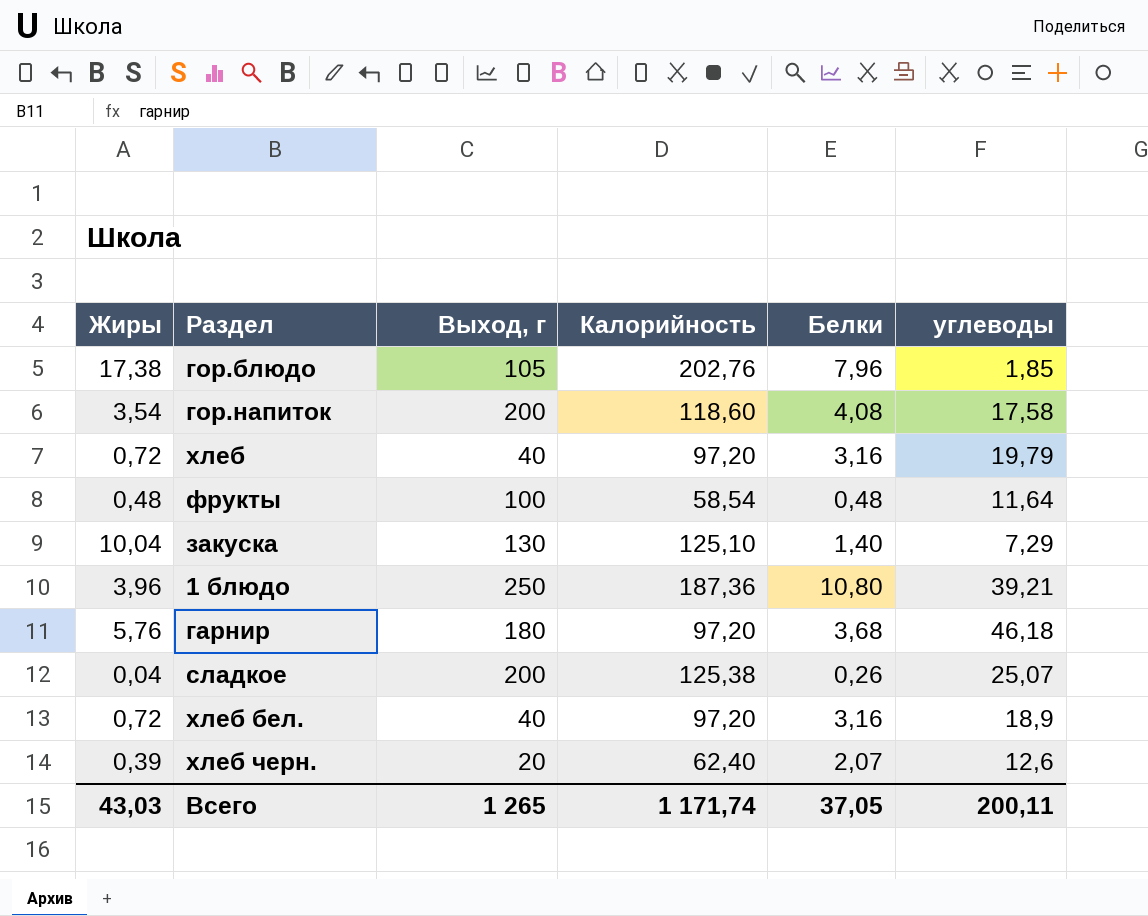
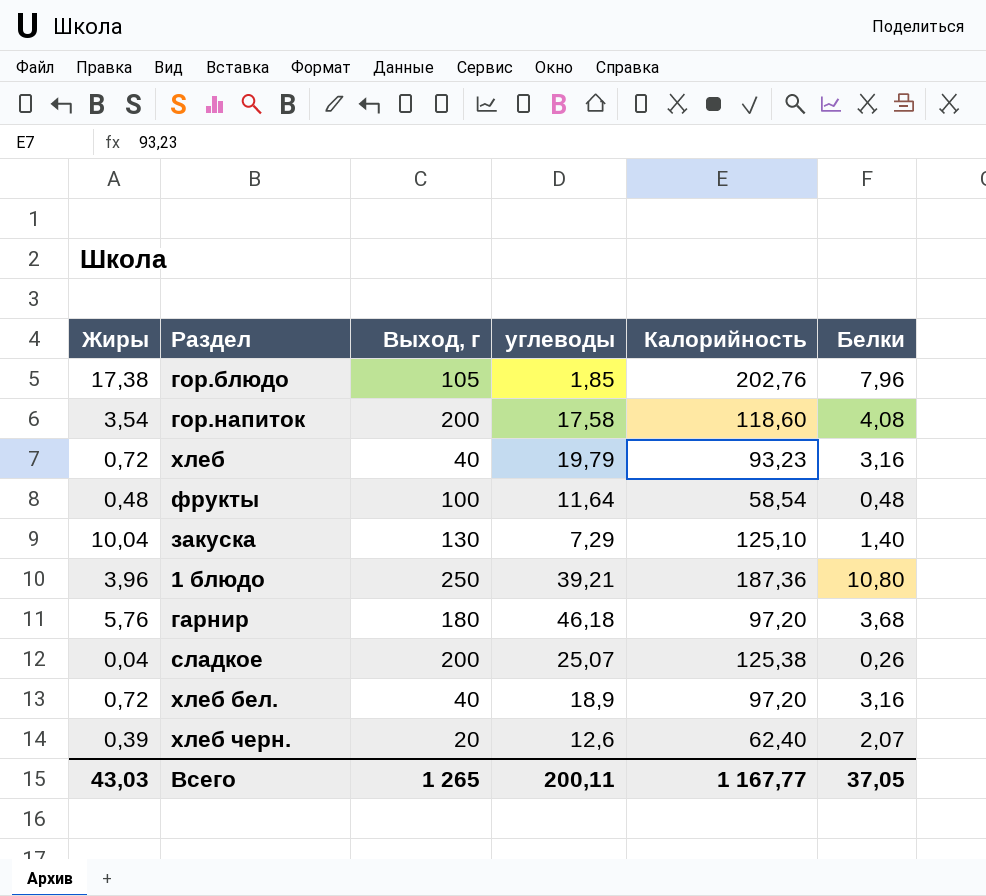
column углеводы | position: 6 -> 4
хлеб | Калорийность: 97,20 -> 93,23
Всего | Калорийность: 1 171,74 -> 1 167,77

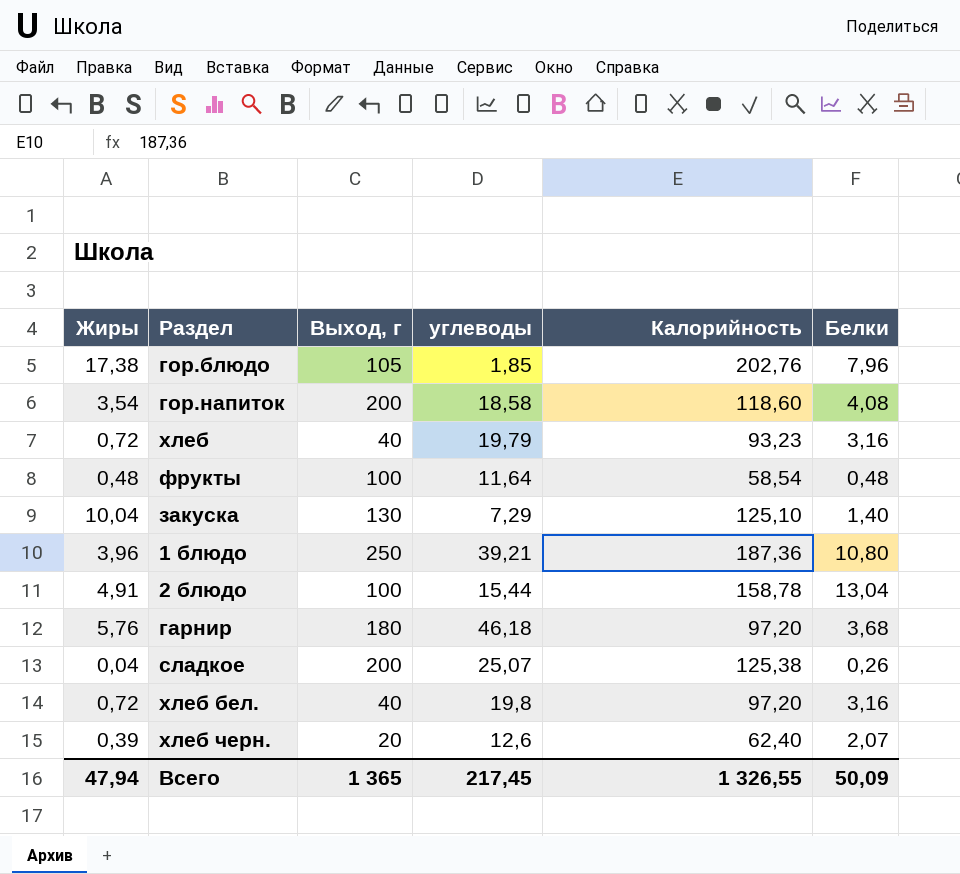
гор.напиток | углеводы: 17,58 -> 18,58
row 2 блюдо: none -> 4,91 | 100 | 15,44 | 158,78 | 13,04
хлеб бел. | углеводы: 18,9 -> 19,8
Всего | Жиры: 43,03 -> 47,94
Всего | Выход, г: 1 265 -> 1 365
Всего | углеводы: 200,11 -> 217,45
Всего | Калорийность: 1 167,77 -> 1 326,55
Всего | Белки: 37,05 -> 50,09

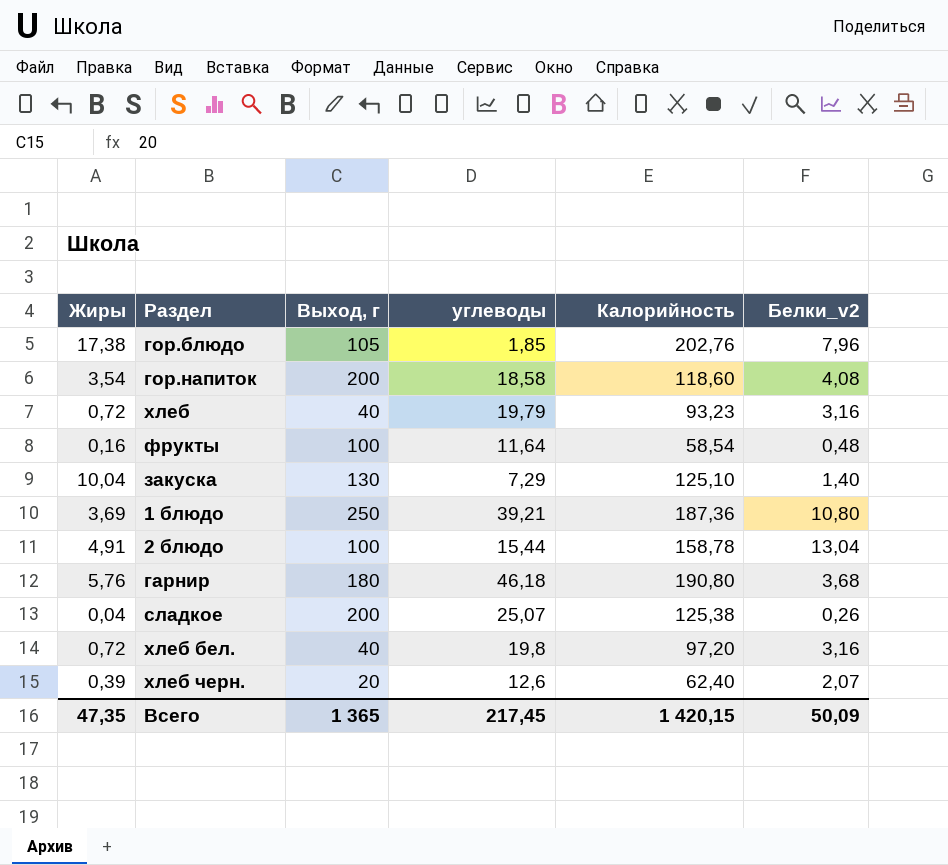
column name: Белки -> Белки_v2
фрукты | Жиры: 0,48 -> 0,16
1 блюдо | Жиры: 3,96 -> 3,69
гарнир | Калорийность: 97,20 -> 190,80
Всего | Жиры: 47,94 -> 47,35
Всего | Калорийность: 1 326,55 -> 1 420,15

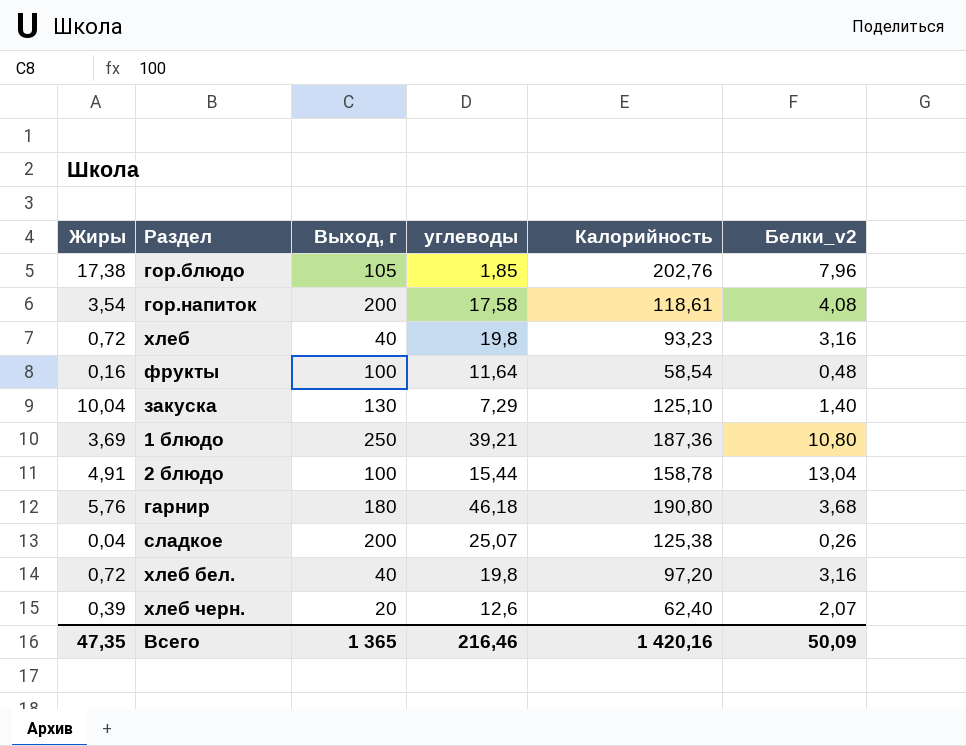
гор.напиток | углеводы: 18,58 -> 17,58
гор.напиток | Калорийность: 118,60 -> 118,61
хлеб | углеводы: 19,79 -> 19,8
Всего | углеводы: 217,45 -> 216,46
Всего | Калорийность: 1 420,15 -> 1 420,16

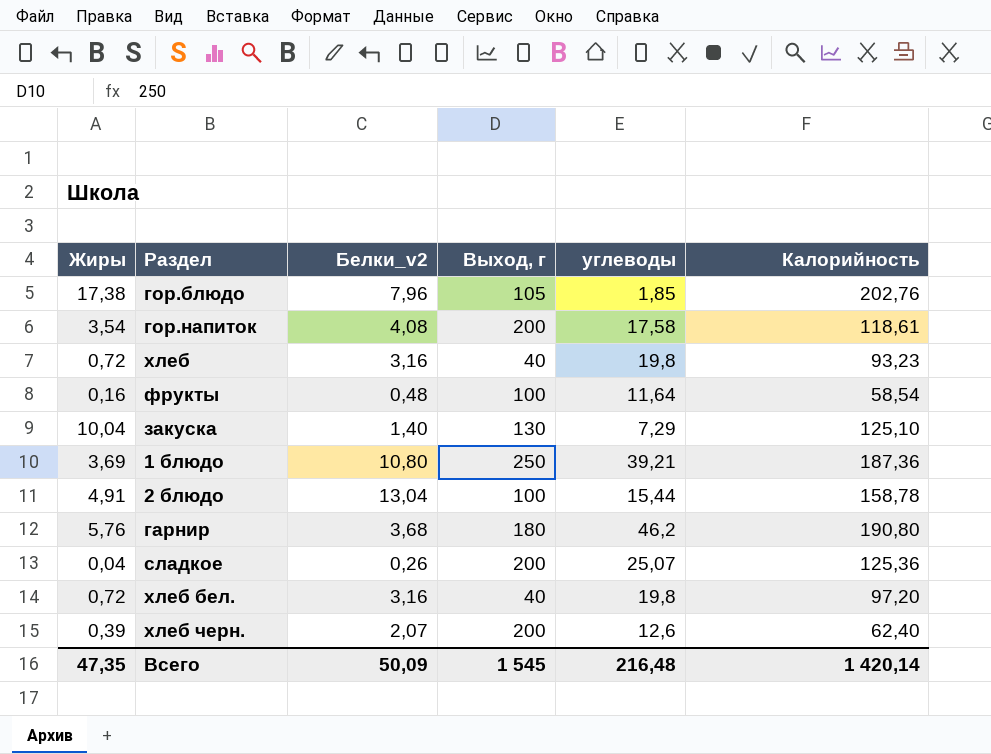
column Белки_v2 | position: 6 -> 3
гарнир | углеводы: 46,18 -> 46,2
сладкое | Калорийность: 125,38 -> 125,36
хлеб черн. | Выход, г: 20 -> 200
Всего | Выход, г: 1 365 -> 1 545
Всего | углеводы: 216,46 -> 216,48
Всего | Калорийность: 1 420,16 -> 1 420,14

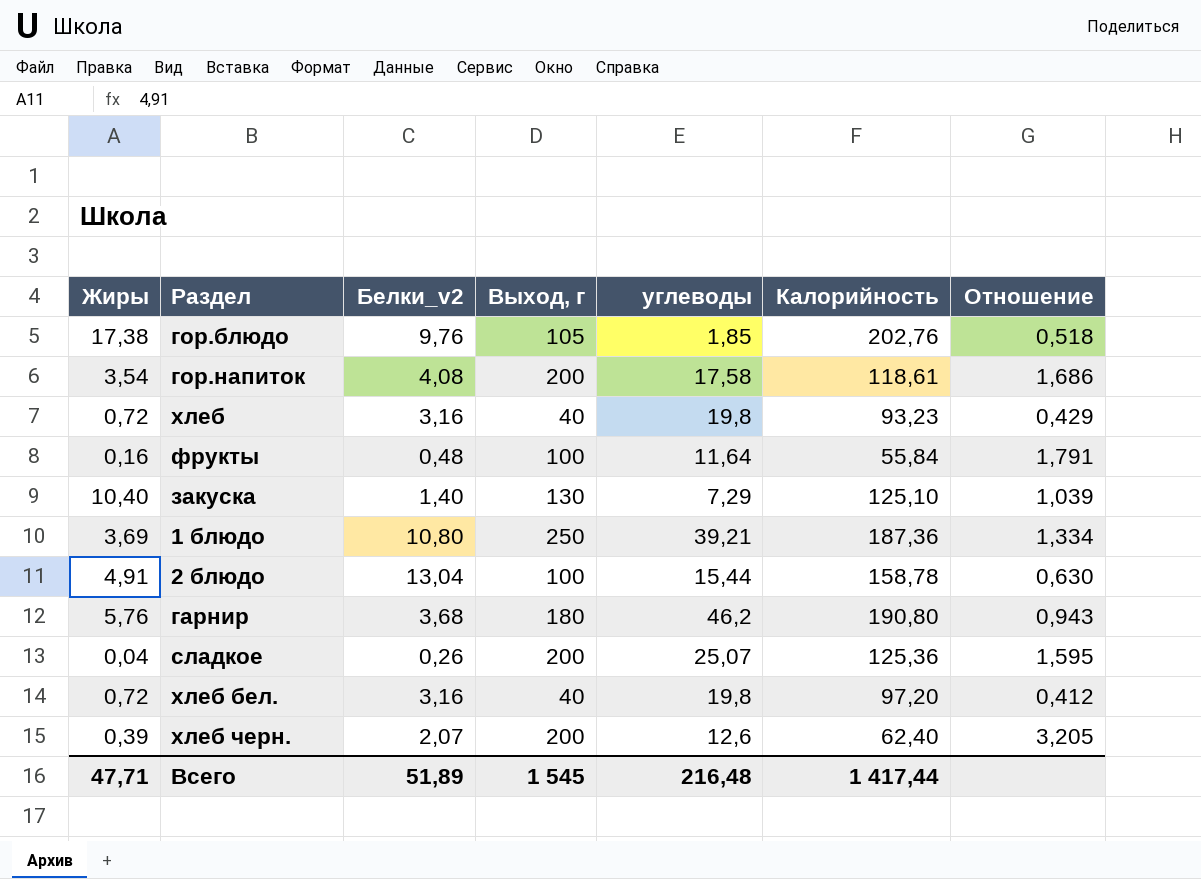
column Отношение | formula: none -> [Выход, г] / [Калорийность]
гор.блюдо | Белки_v2: 7,96 -> 9,76
фрукты | Калорийность: 58,54 -> 55,84
закуска | Жиры: 10,04 -> 10,40
Всего | Жиры: 47,35 -> 47,71
Всего | Белки_v2: 50,09 -> 51,89
Всего | Калорийность: 1 420,14 -> 1 417,44

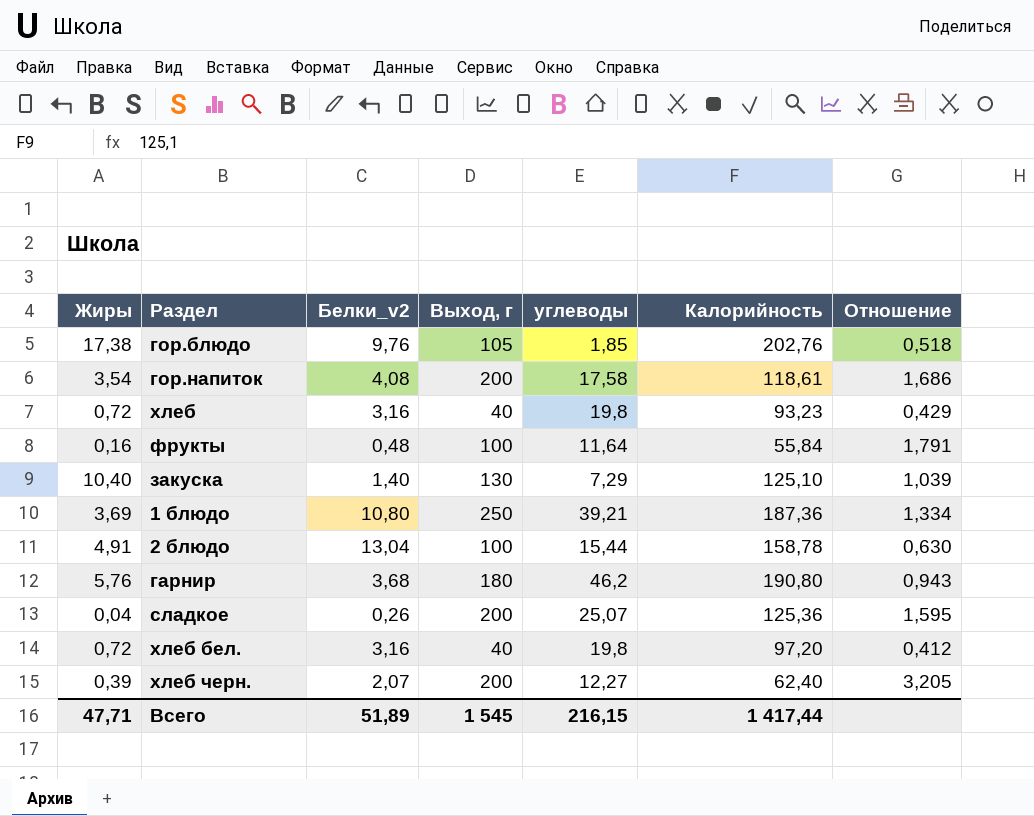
хлеб черн. | углеводы: 12,6 -> 12,27
Всего | углеводы: 216,48 -> 216,15

